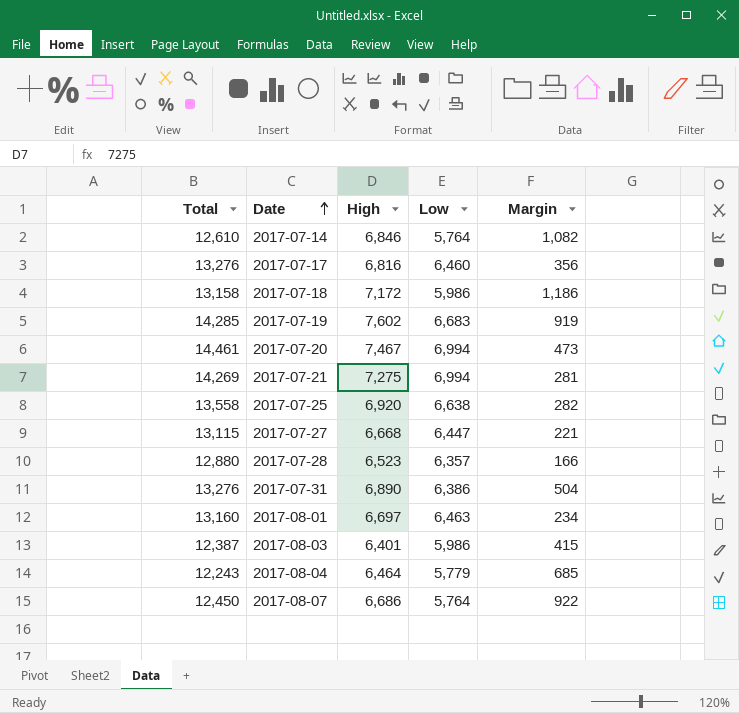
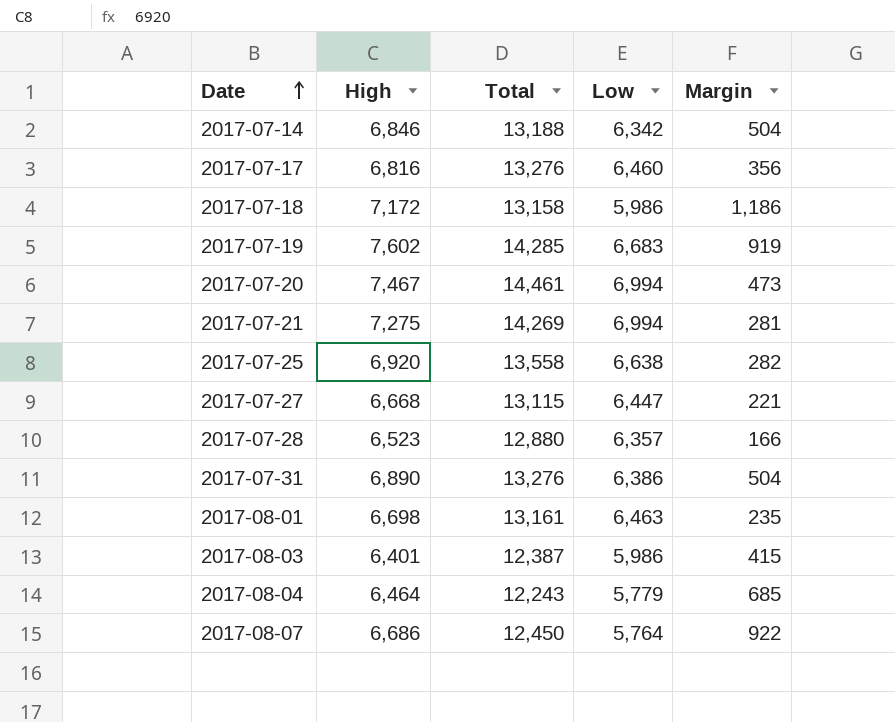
column Total | position: 1 -> 3
2017-07-14 | Total: 12,610 -> 13,188
2017-07-14 | Low: 5,764 -> 6,342
2017-07-14 | Margin: 1,082 -> 504
2017-08-01 | High: 6,697 -> 6,698
2017-08-01 | Total: 13,160 -> 13,161
2017-08-01 | Margin: 234 -> 235

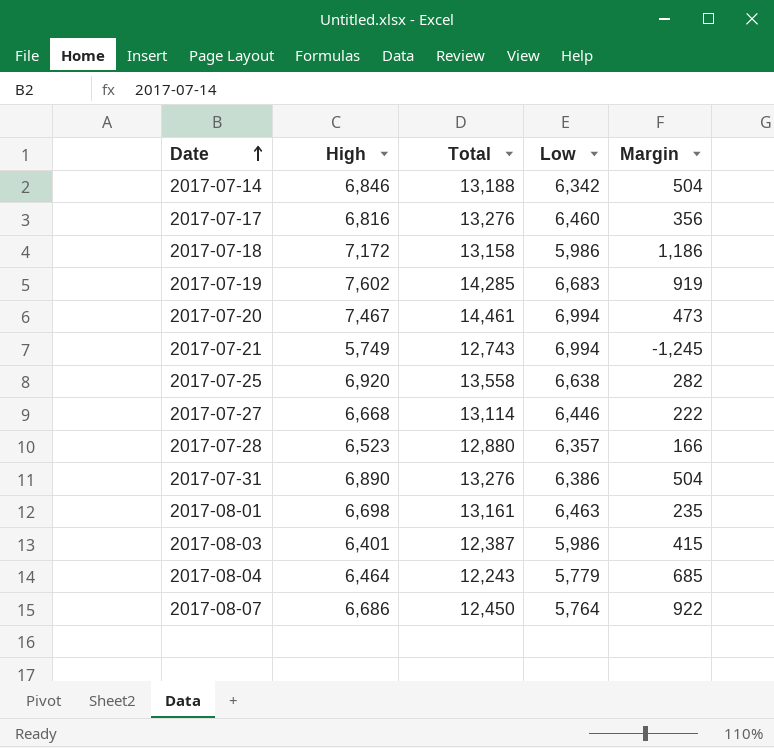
2017-07-21 | High: 7,275 -> 5,749
2017-07-21 | Total: 14,269 -> 12,743
2017-07-21 | Margin: 281 -> -1,245
2017-07-27 | Total: 13,115 -> 13,114
2017-07-27 | Low: 6,447 -> 6,446
2017-07-27 | Margin: 221 -> 222

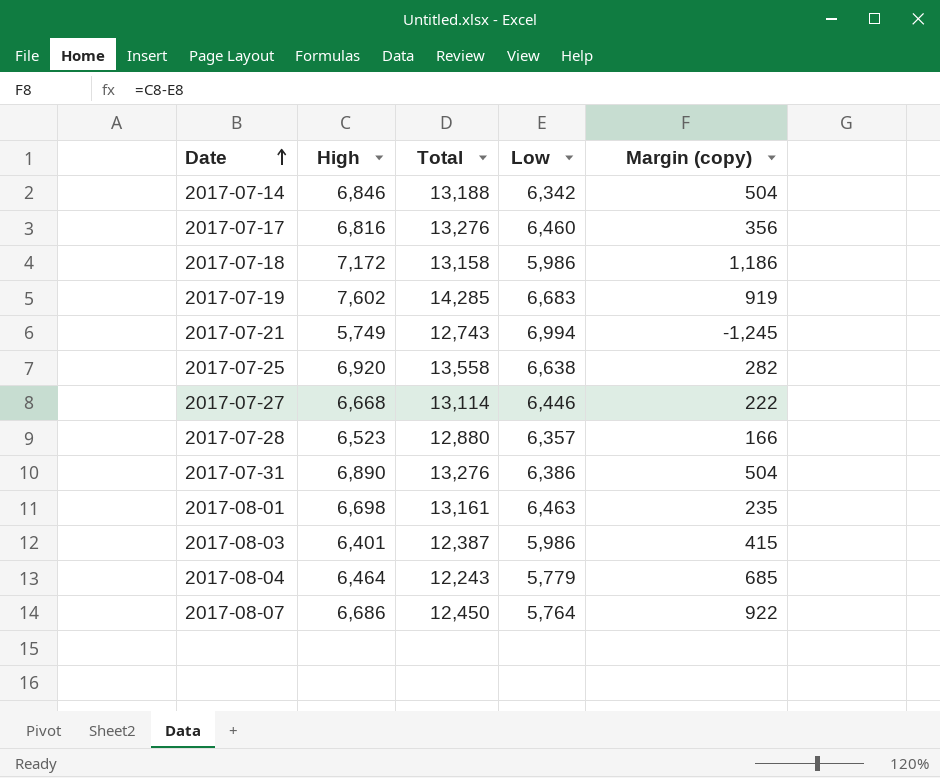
column name: Margin -> Margin (copy)
row 2017-07-20: 7,467 | 14,461 | 6,994 | 473 -> none

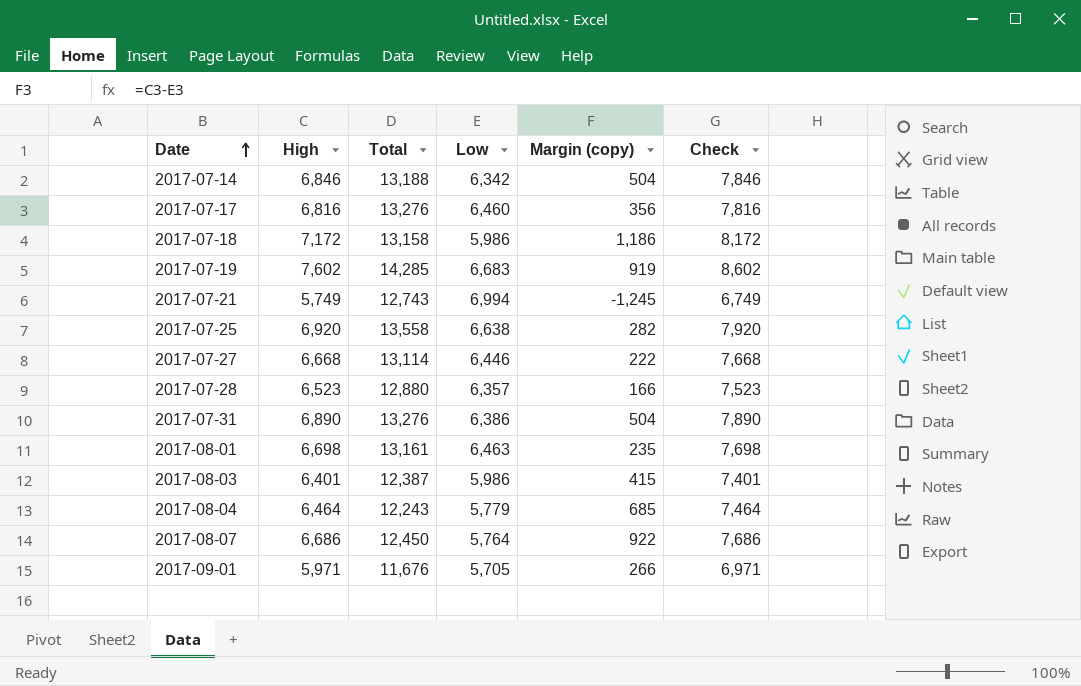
column Check | formula: none -> [High] + 1000
row 2017-09-01: none -> 5,971 | 11,676 | 5,705 | 266 | 6,971

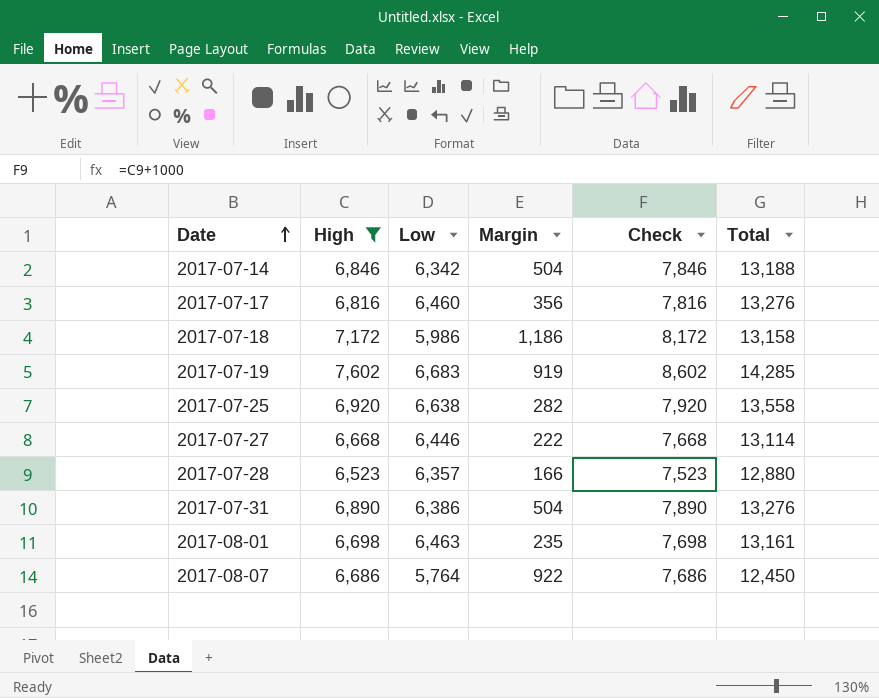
filter: none -> High >= 6,523
column name: Margin (copy) -> Margin
column Total | position: 3 -> 6

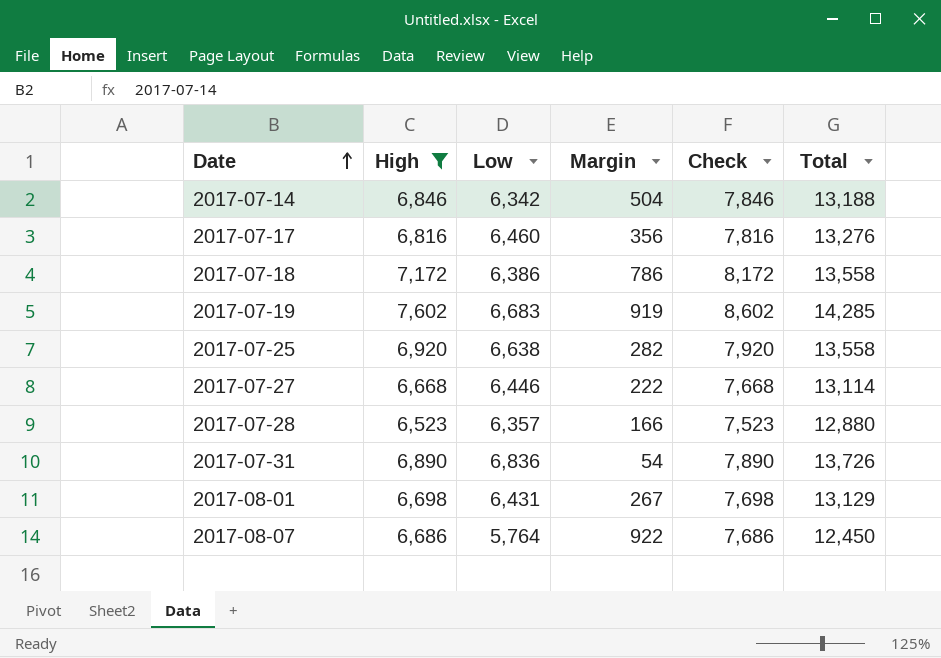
2017-07-18 | Low: 5,986 -> 6,386
2017-07-18 | Margin: 1,186 -> 786
2017-07-18 | Total: 13,158 -> 13,558
2017-07-31 | Low: 6,386 -> 6,836
2017-07-31 | Margin: 504 -> 54
2017-07-31 | Total: 13,276 -> 13,726
2017-08-01 | Low: 6,463 -> 6,431
2017-08-01 | Margin: 235 -> 267
2017-08-01 | Total: 13,161 -> 13,129

